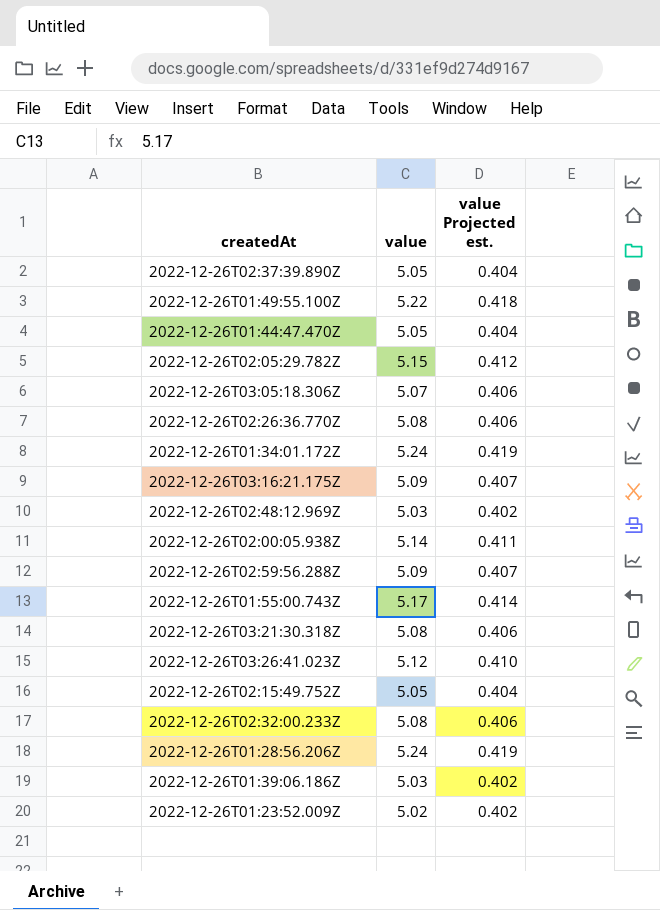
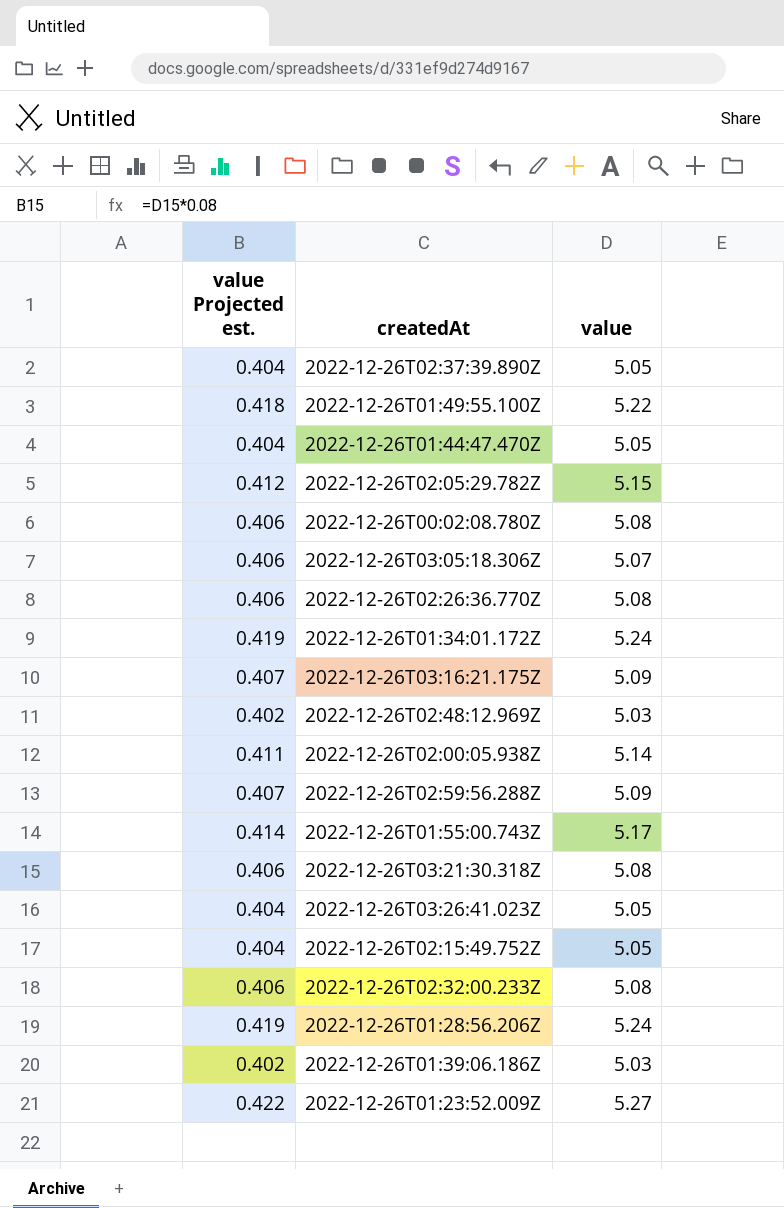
column value Projected est. | position: 3 -> 1
row 2022-12-26T00:02:08.780Z: none -> 0.406 | 5.08
2022-12-26T03:26:41.023Z | value Projected est.: 0.410 -> 0.404
2022-12-26T03:26:41.023Z | value: 5.12 -> 5.05
2022-12-26T01:23:52.009Z | value Projected est.: 0.402 -> 0.422
2022-12-26T01:23:52.009Z | value: 5.02 -> 5.27

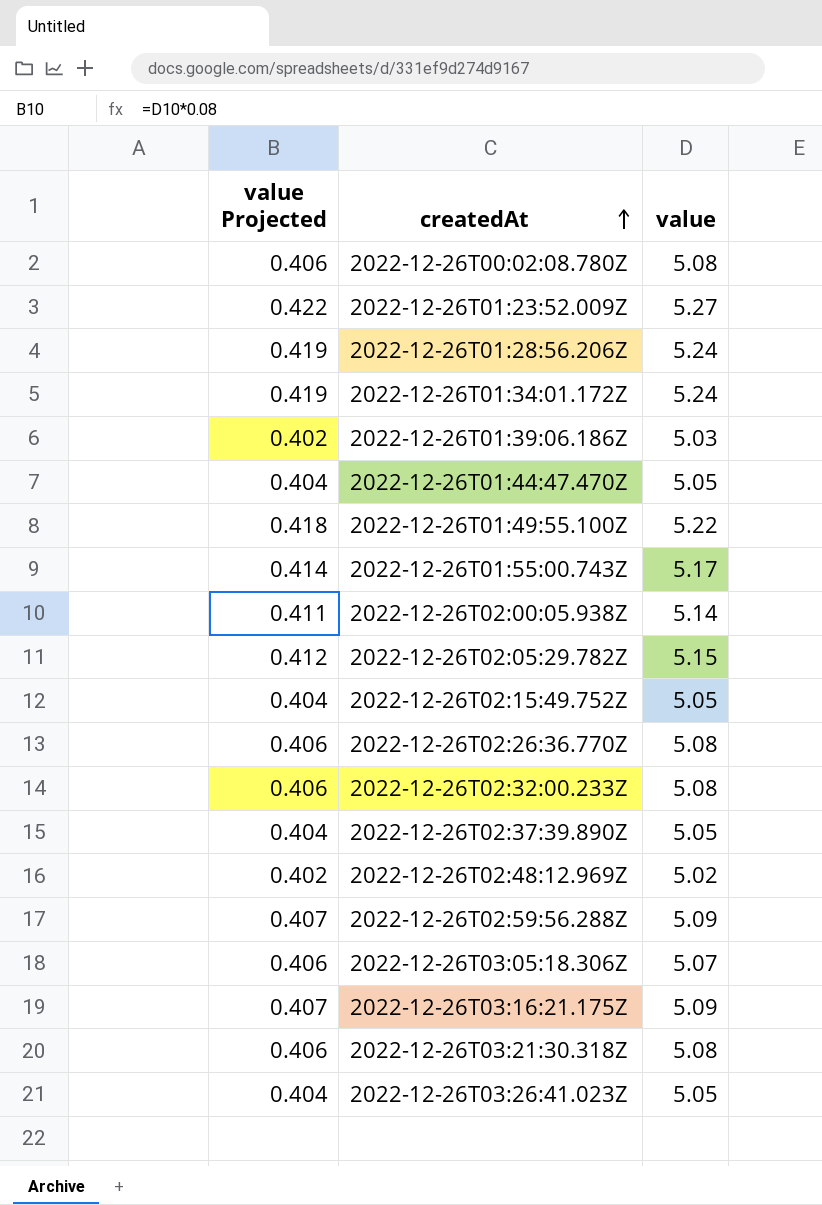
row order: none -> createdAt ascending
column name: value Projected est. -> value Projected
2022-12-26T02:48:12.969Z | value: 5.03 -> 5.02

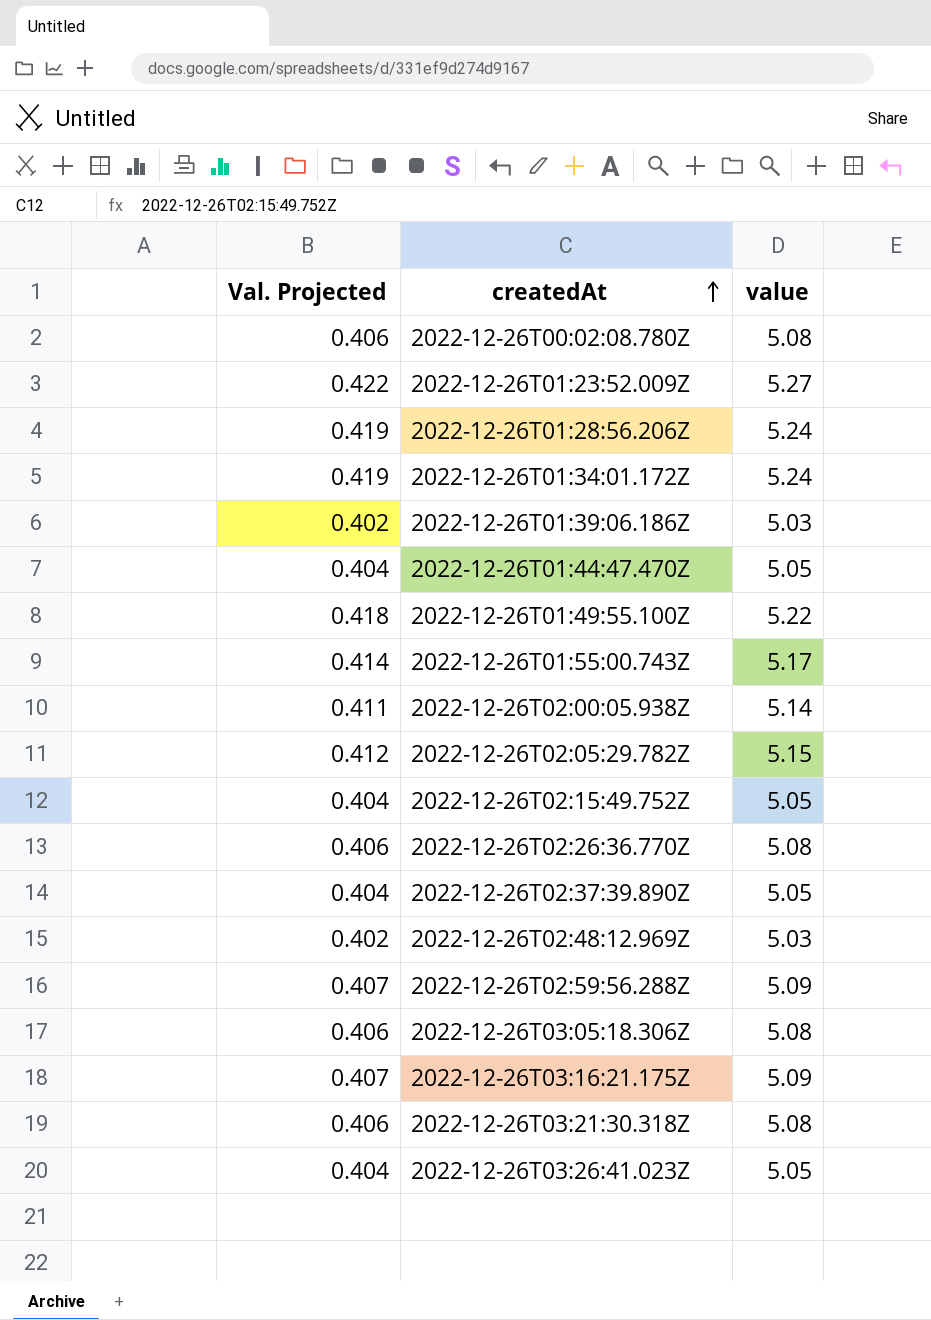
column name: value Projected -> Val. Projected
row 2022-12-26T02:32:00.233Z: 0.406 | 5.08 -> none
2022-12-26T02:48:12.969Z | value: 5.02 -> 5.03
2022-12-26T03:05:18.306Z | value: 5.07 -> 5.08

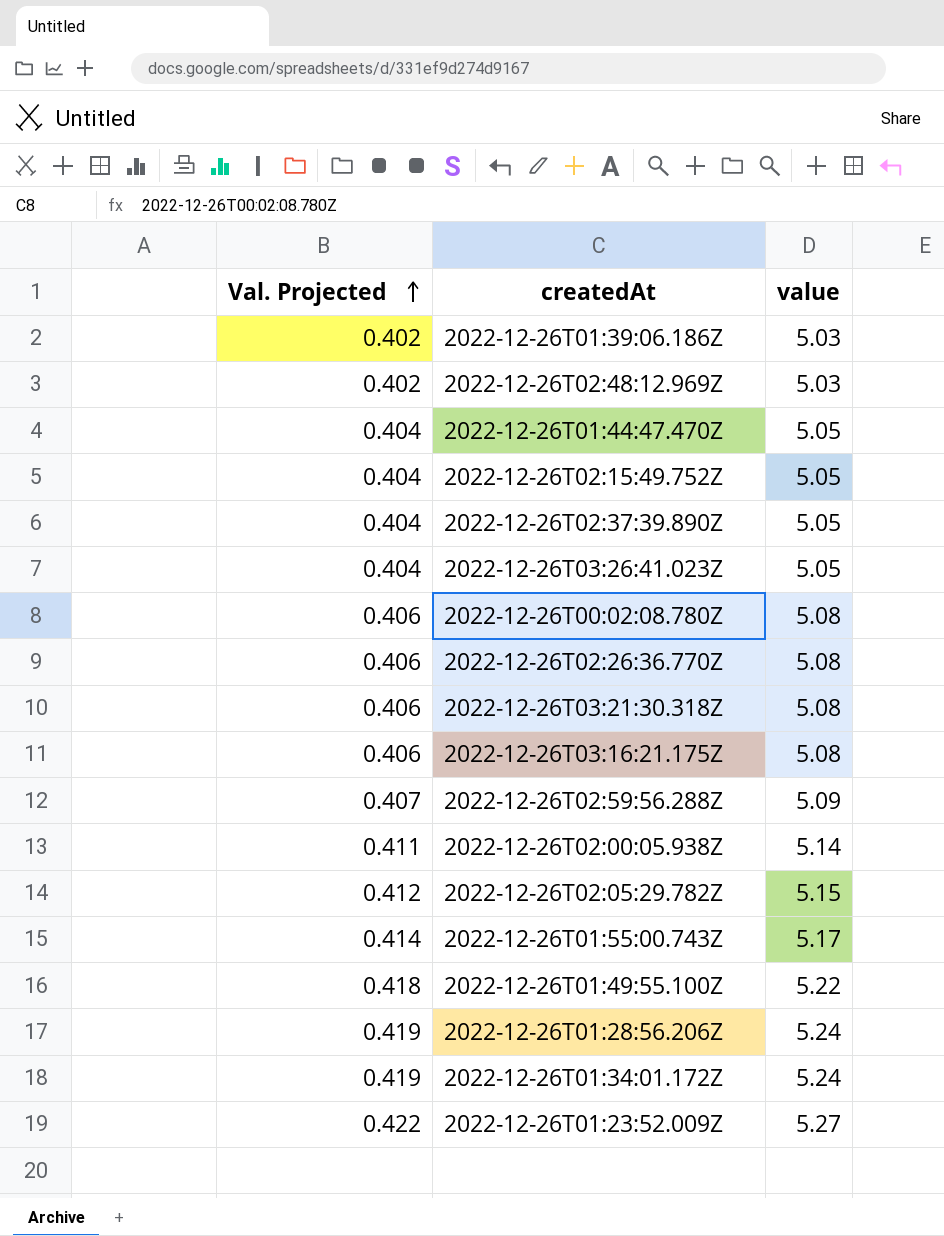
row order: createdAt ascending -> Val. Projected ascending
row 2022-12-26T03:05:18.306Z: 0.406 | 5.08 -> none
2022-12-26T03:16:21.175Z | Val. Projected: 0.407 -> 0.406
2022-12-26T03:16:21.175Z | value: 5.09 -> 5.08

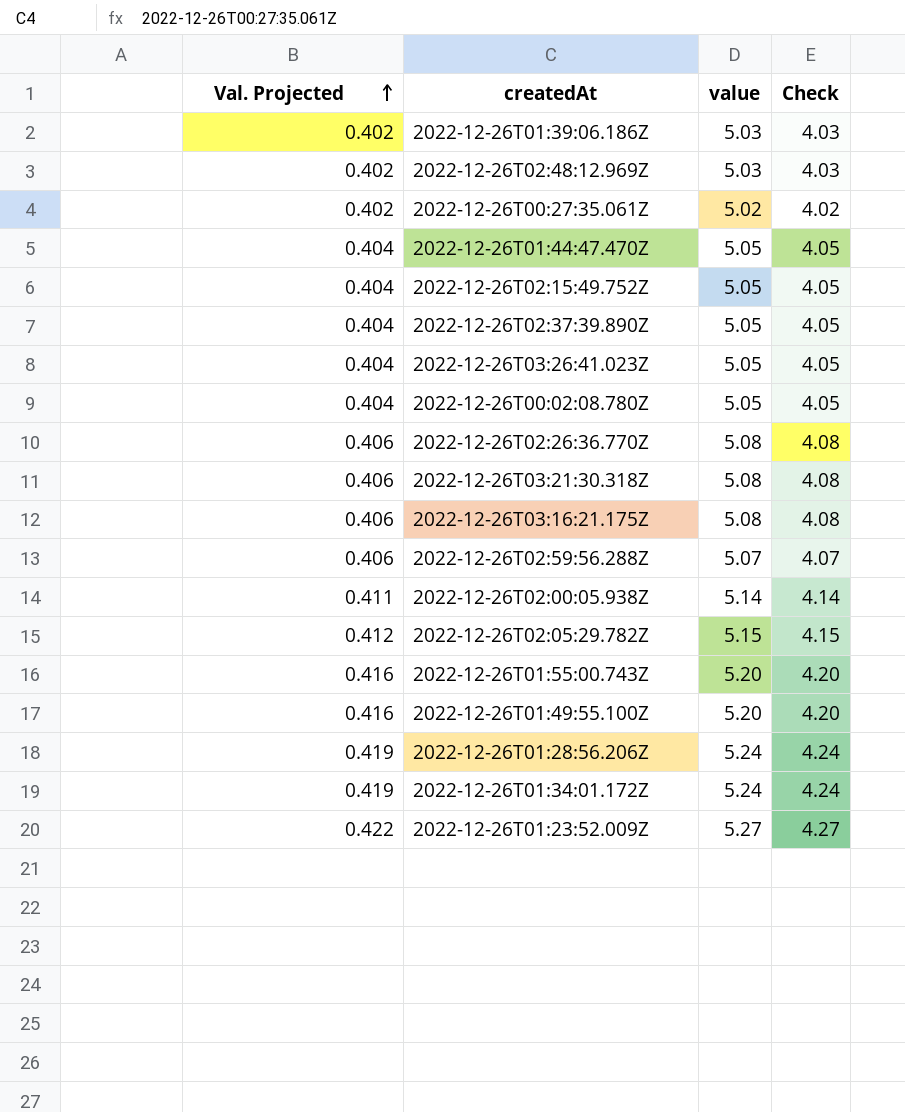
column Check | formula: none -> [value] - 1
row 2022-12-26T00:27:35.061Z: none -> 0.402 | 5.02 | 4.02
2022-12-26T00:02:08.780Z | Val. Projected: 0.406 -> 0.404
2022-12-26T00:02:08.780Z | value: 5.08 -> 5.05
2022-12-26T02:59:56.288Z | Val. Projected: 0.407 -> 0.406
2022-12-26T02:59:56.288Z | value: 5.09 -> 5.07
2022-12-26T01:55:00.743Z | Val. Projected: 0.414 -> 0.416
2022-12-26T01:55:00.743Z | value: 5.17 -> 5.20
2022-12-26T01:49:55.100Z | Val. Projected: 0.418 -> 0.416
2022-12-26T01:49:55.100Z | value: 5.22 -> 5.20

